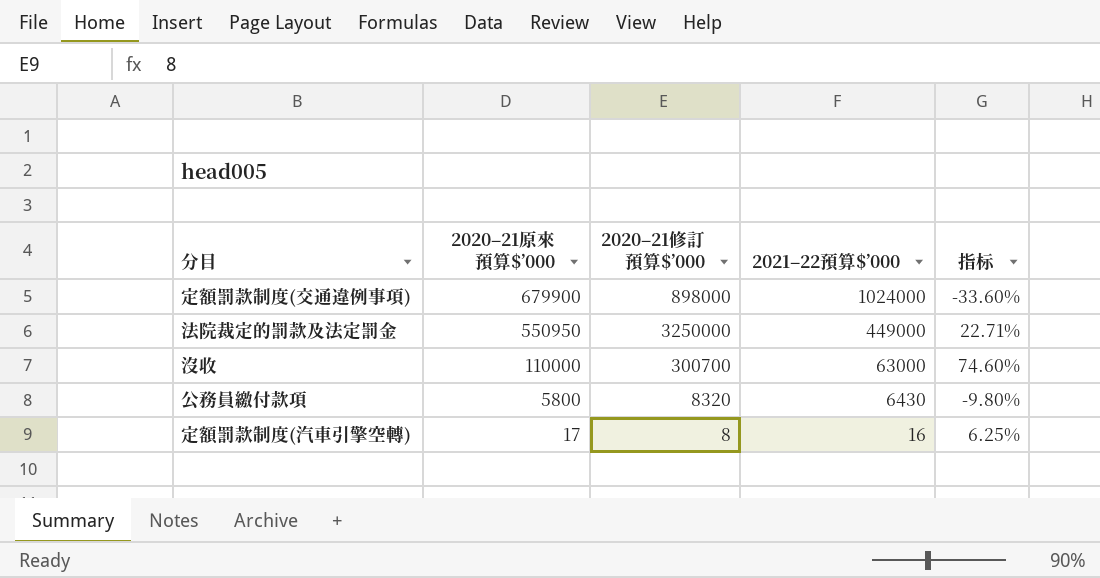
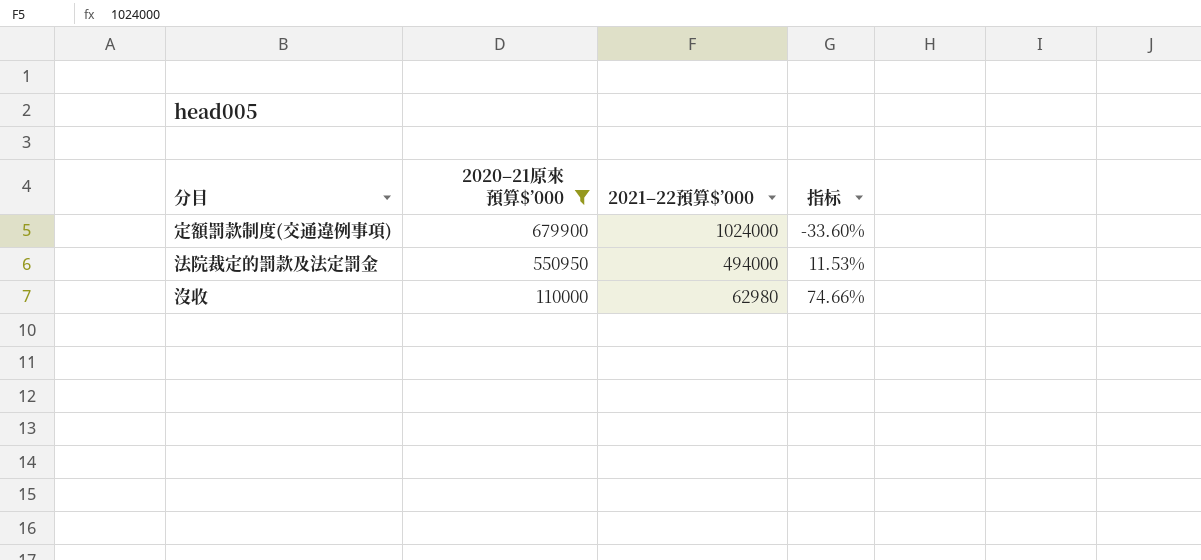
filter: none -> 2020–21原來預算$’000 >= 110000
column 2020–21修訂預算$’000 | position: 3 -> none
法院裁定的罰款及法定罰金 | 2021–22預算$’000: 449000 -> 494000
法院裁定的罰款及法定罰金 | 指标: 22.71% -> 11.53%
沒收 | 2021–22預算$’000: 63000 -> 62980
沒收 | 指标: 74.60% -> 74.66%

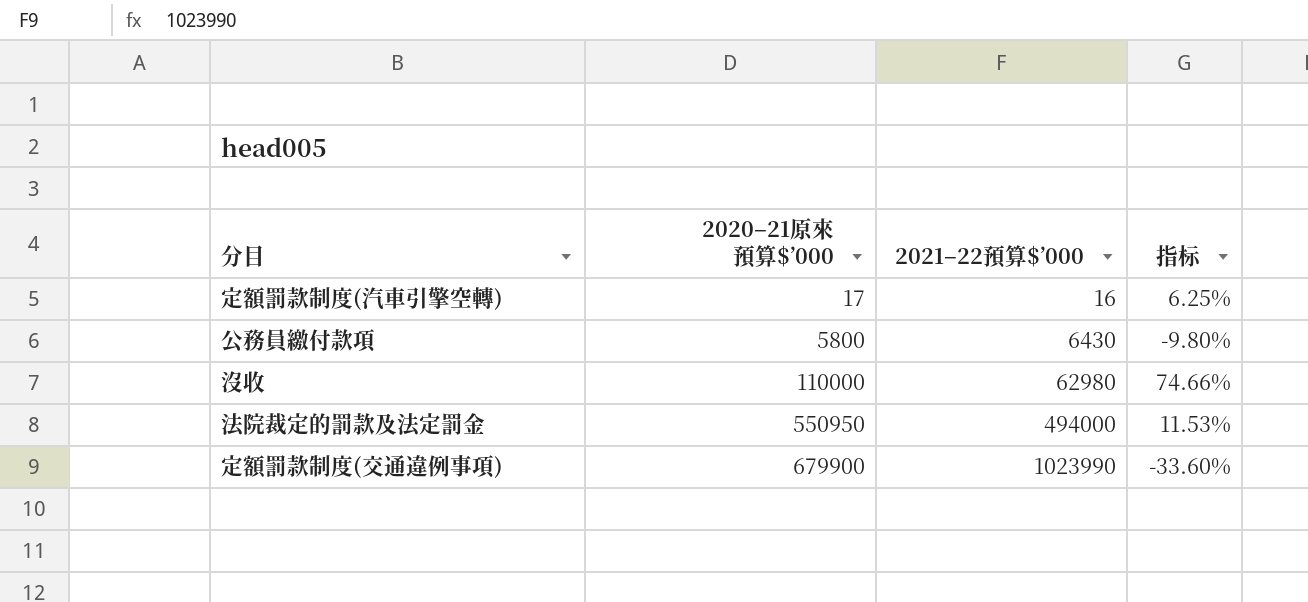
filter: 2020–21原來預算$’000 >= 110000 -> none
row order: 2020–21原來預算$’000 descending -> 2020–21原來預算$’000 ascending
定額罰款制度(交通違例事項) | 2021–22預算$’000: 1024000 -> 1023990

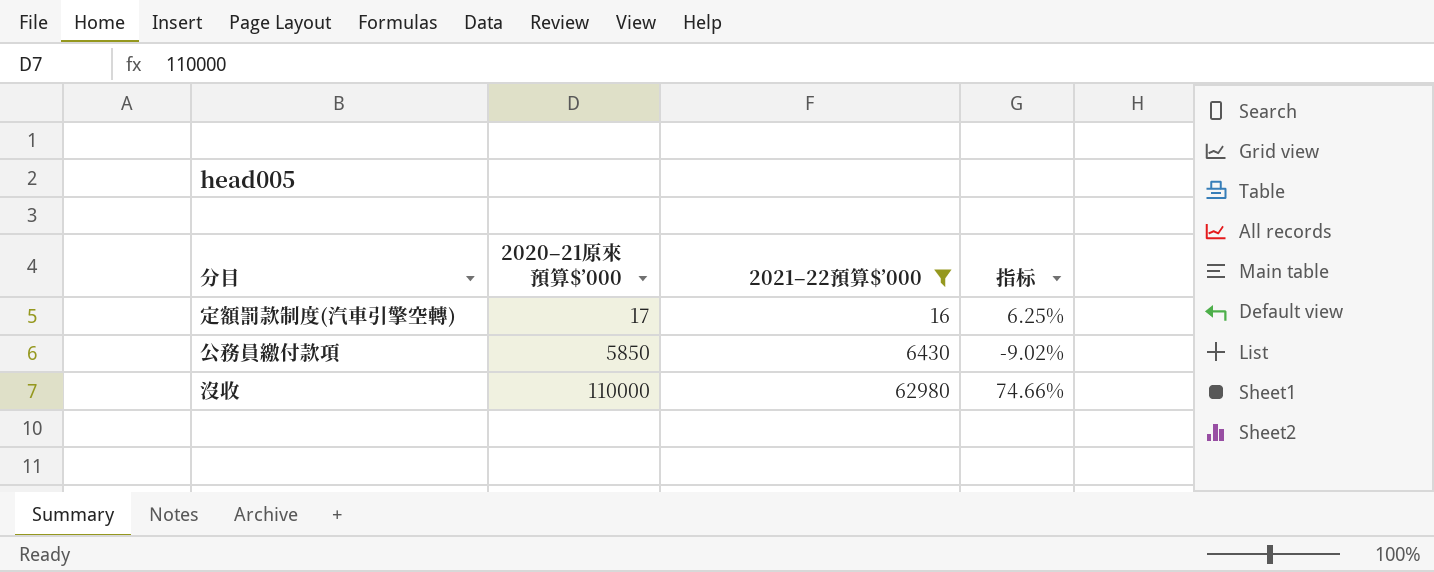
filter: none -> 2021–22預算$’000 <= 62980
公務員繳付款項 | 2020–21原來預算$’000: 5800 -> 5850
公務員繳付款項 | 指标: -9.80% -> -9.02%

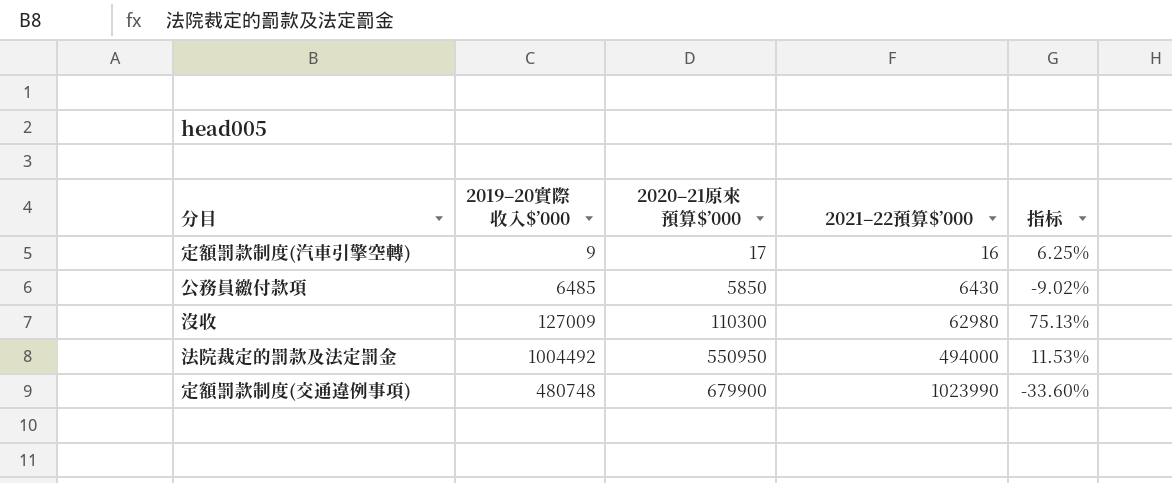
filter: 2021–22預算$’000 <= 62980 -> none
column 2019–20實際收入$’000 | position: none -> 2
沒收 | 2020–21原來預算$’000: 110000 -> 110300
沒收 | 指标: 74.66% -> 75.13%

